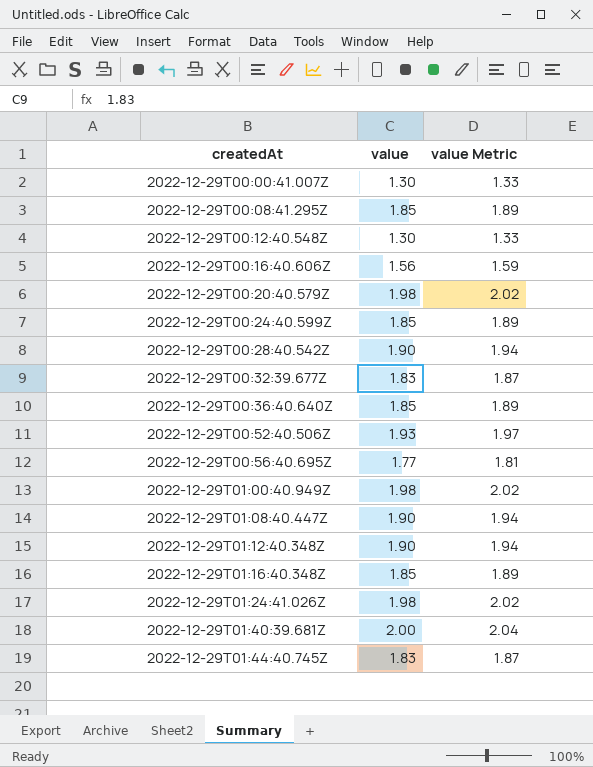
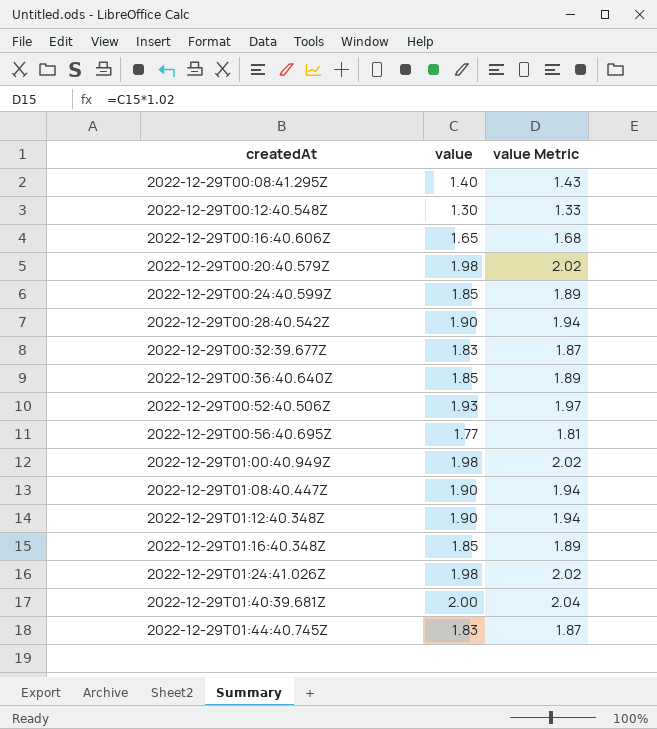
row 2022-12-29T00:00:41.007Z: 1.30 | 1.33 -> none
2022-12-29T00:08:41.295Z | value: 1.85 -> 1.40
2022-12-29T00:08:41.295Z | value Metric: 1.89 -> 1.43
2022-12-29T00:16:40.606Z | value: 1.56 -> 1.65
2022-12-29T00:16:40.606Z | value Metric: 1.59 -> 1.68

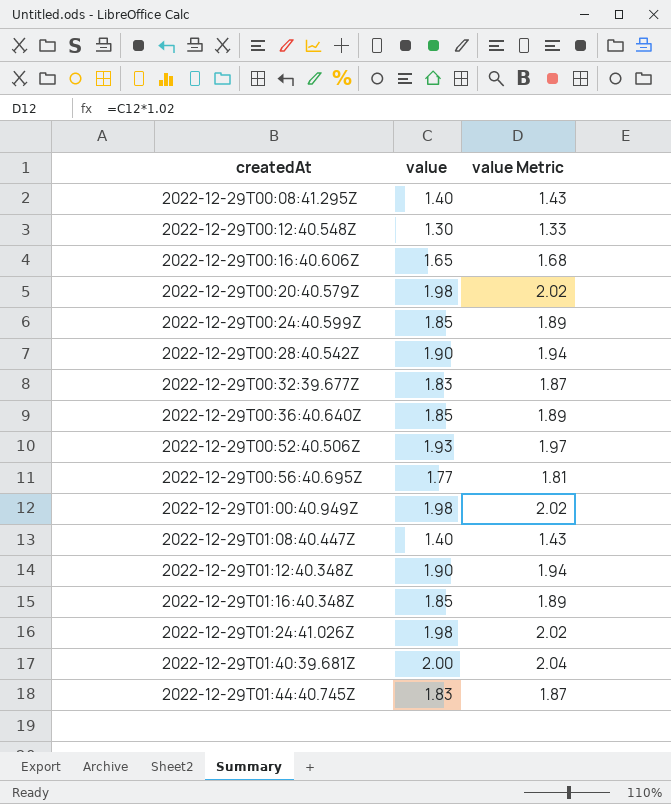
2022-12-29T01:08:40.447Z | value: 1.90 -> 1.40
2022-12-29T01:08:40.447Z | value Metric: 1.94 -> 1.43

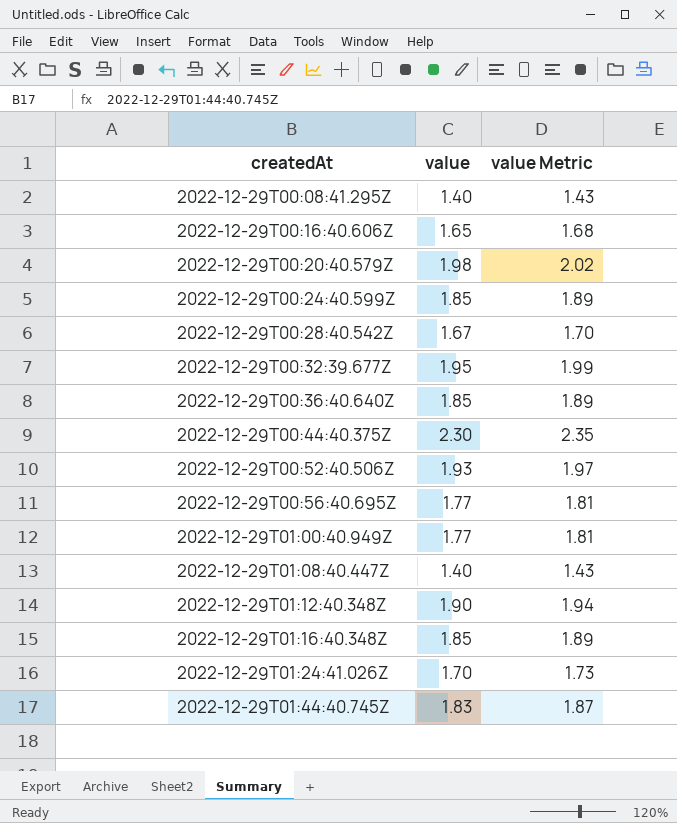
row 2022-12-29T00:12:40.548Z: 1.30 | 1.33 -> none
row 2022-12-29T01:40:39.681Z: 2.00 | 2.04 -> none
2022-12-29T00:28:40.542Z | value: 1.90 -> 1.67
2022-12-29T00:28:40.542Z | value Metric: 1.94 -> 1.70
2022-12-29T00:32:39.677Z | value: 1.83 -> 1.95
2022-12-29T00:32:39.677Z | value Metric: 1.87 -> 1.99
row 2022-12-29T00:44:40.375Z: none -> 2.30 | 2.35
2022-12-29T01:00:40.949Z | value: 1.98 -> 1.77
2022-12-29T01:00:40.949Z | value Metric: 2.02 -> 1.81
2022-12-29T01:24:41.026Z | value: 1.98 -> 1.70
2022-12-29T01:24:41.026Z | value Metric: 2.02 -> 1.73

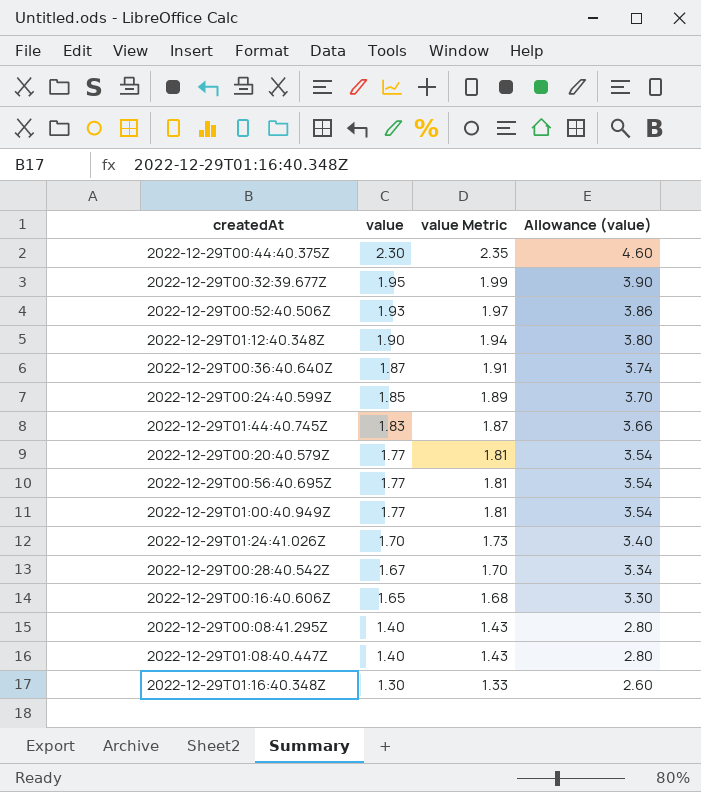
row order: createdAt ascending -> value descending
column Allowance (value) | formula: none -> [value] * 2
2022-12-29T00:36:40.640Z | value: 1.85 -> 1.87
2022-12-29T00:36:40.640Z | value Metric: 1.89 -> 1.91
2022-12-29T00:20:40.579Z | value: 1.98 -> 1.77
2022-12-29T00:20:40.579Z | value Metric: 2.02 -> 1.81
2022-12-29T01:16:40.348Z | value: 1.85 -> 1.30
2022-12-29T01:16:40.348Z | value Metric: 1.89 -> 1.33

